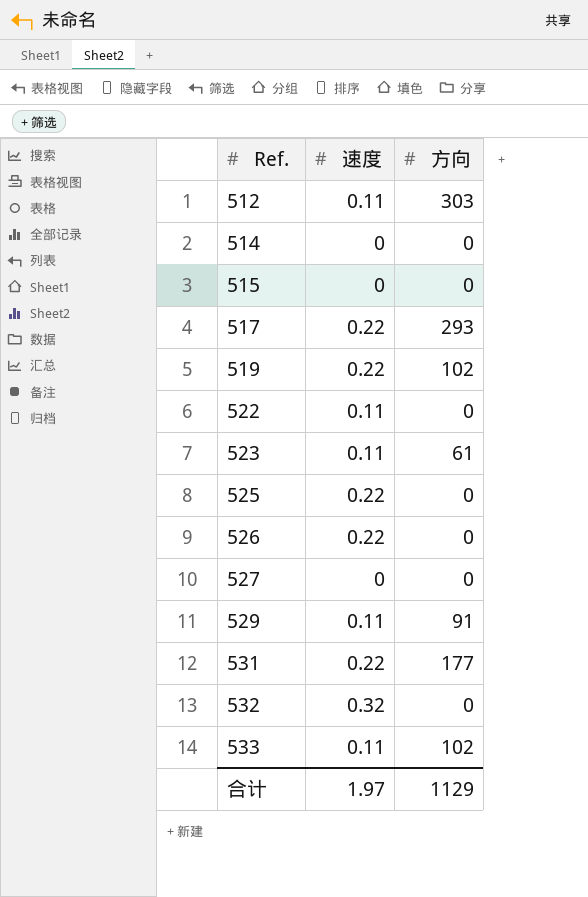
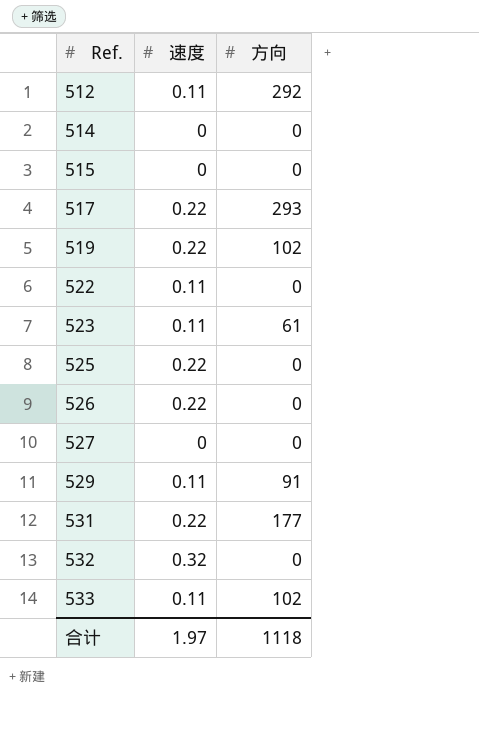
512 | 方向: 303 -> 292
合计 | 方向: 1129 -> 1118

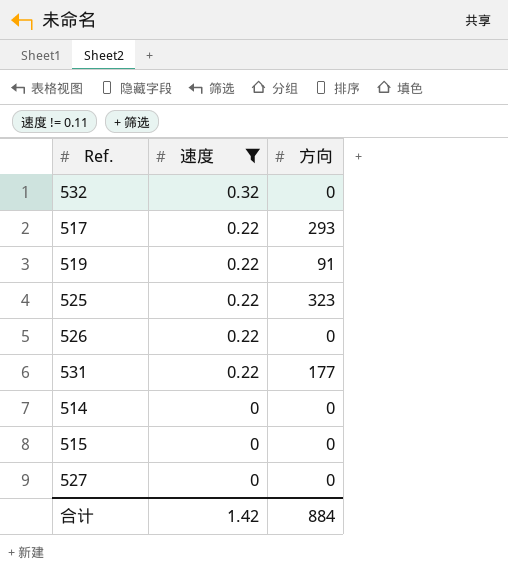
filter: none -> 速度 != 0.11
row order: Ref. ascending -> 速度 descending
519 | 方向: 102 -> 91
525 | 方向: 0 -> 323
合计 | 速度: 1.97 -> 1.42
合计 | 方向: 1118 -> 884

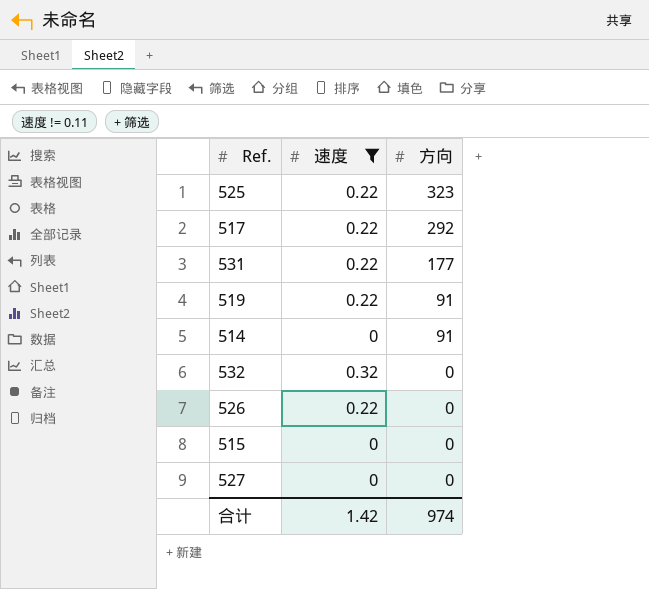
row order: 速度 descending -> 方向 descending
517 | 方向: 293 -> 292
514 | 方向: 0 -> 91
合计 | 方向: 884 -> 974

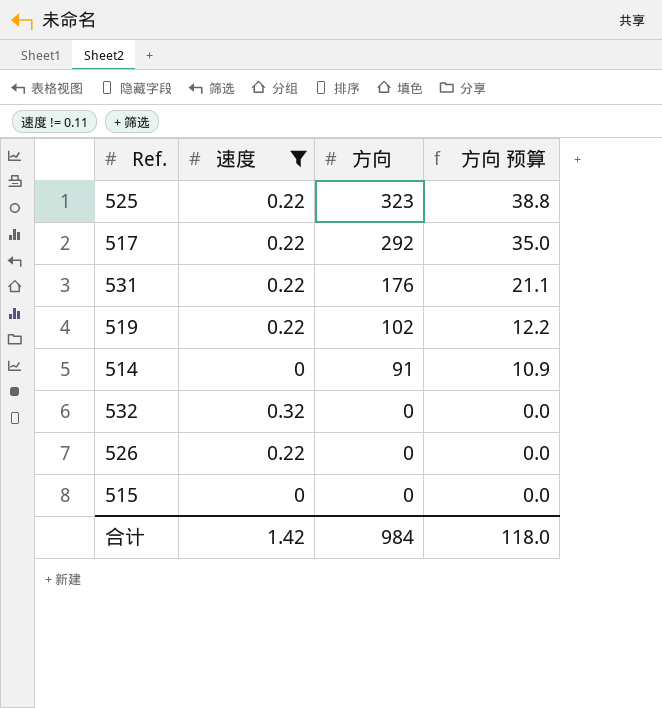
column 方向 预算 | formula: none -> [方向] * 0.12
row 527: 0 | 0 -> none
531 | 方向: 177 -> 176
519 | 方向: 91 -> 102
合计 | 方向: 974 -> 984

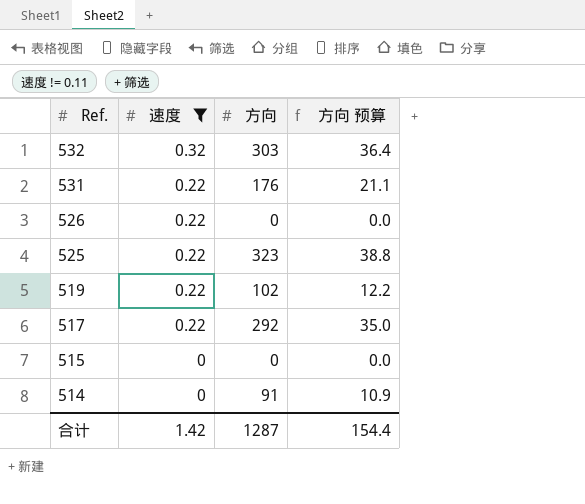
row order: 方向 descending -> Ref. descending
532 | 方向: 0 -> 303
532 | 方向 预算: 0.0 -> 36.4
合计 | 方向: 984 -> 1287
合计 | 方向 预算: 118.0 -> 154.4

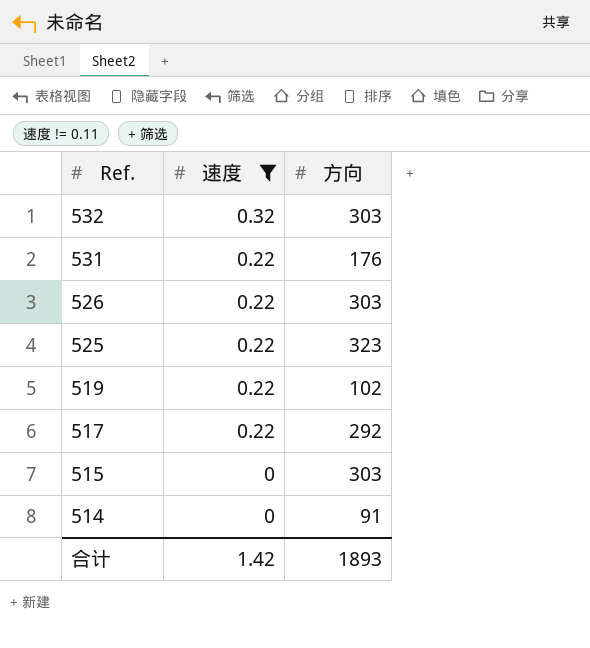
column 方向 预算 | formula: [方向] * 0.12 -> none
526 | 方向: 0 -> 303
515 | 方向: 0 -> 303
合计 | 方向: 1287 -> 1893

